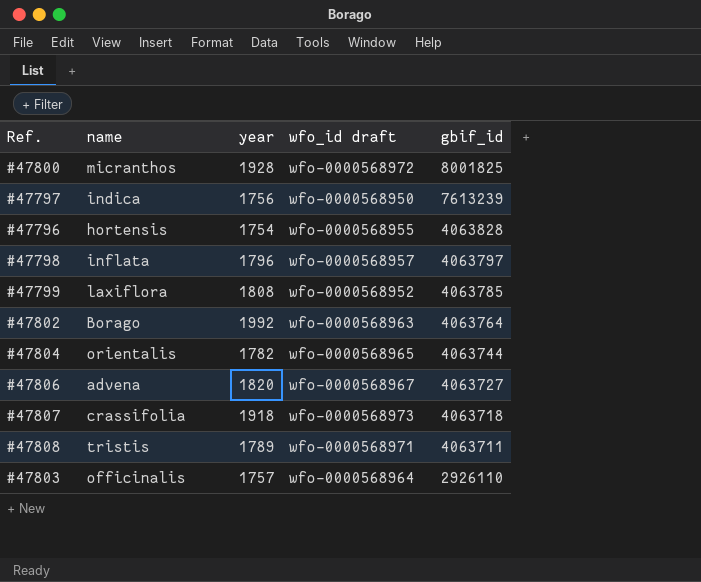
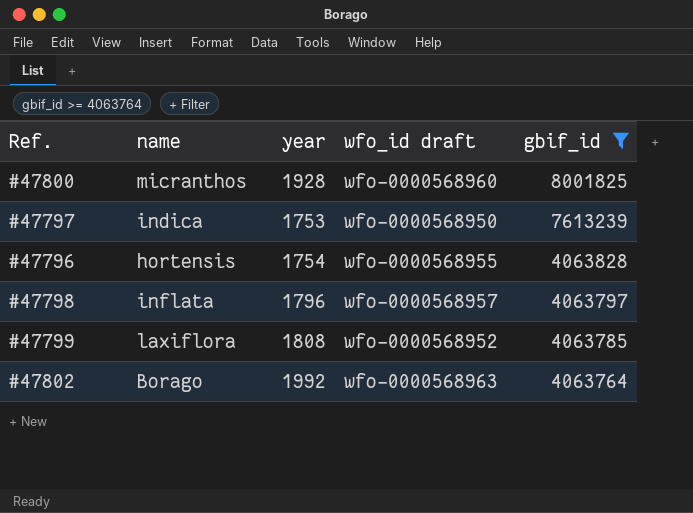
filter: none -> gbif_id >= 4063764
#47800 | wfo_id draft: wfo-0000568972 -> wfo-0000568960
#47797 | year: 1756 -> 1753

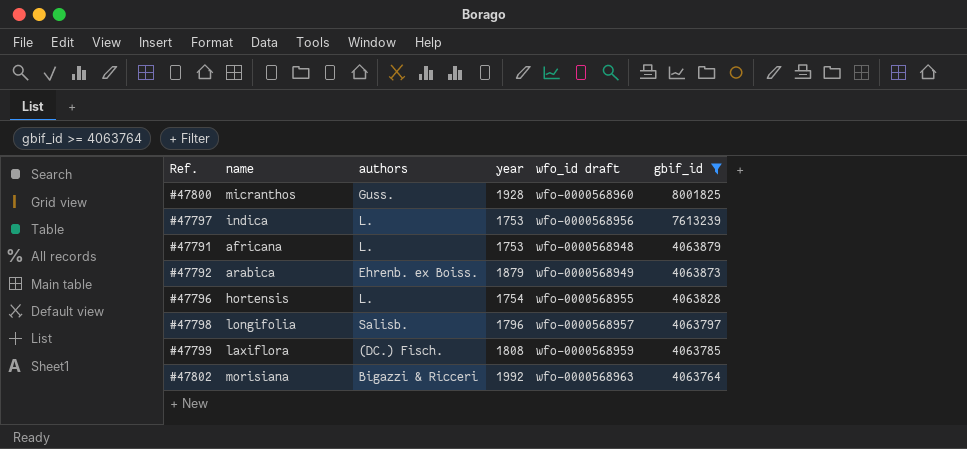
column authors | position: none -> 3
#47797 | wfo_id draft: wfo-0000568950 -> wfo-0000568956
row #47791: none -> africana | L. | 1753 | wfo-0000568948 | 4063879
row #47792: none -> arabica | Ehrenb. ex Boiss. | 1879 | wfo-0000568949 | 4063873
#47798 | name: inflata -> longifolia
#47799 | wfo_id draft: wfo-0000568952 -> wfo-0000568959
#47802 | name: Borago -> morisiana

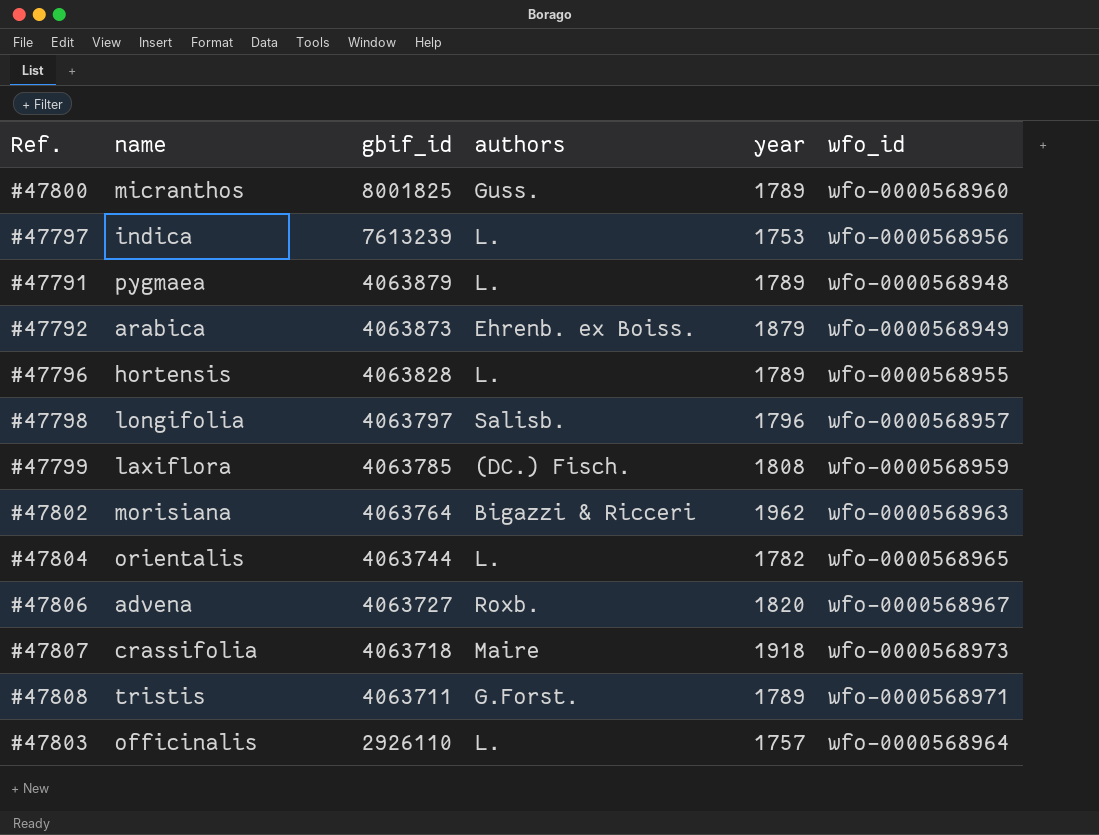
filter: gbif_id >= 4063764 -> none
column gbif_id | position: 6 -> 3
column name: wfo_id draft -> wfo_id
#47800 | year: 1928 -> 1789
#47791 | name: africana -> pygmaea
#47791 | year: 1753 -> 1789
#47796 | year: 1754 -> 1789
#47802 | year: 1992 -> 1962

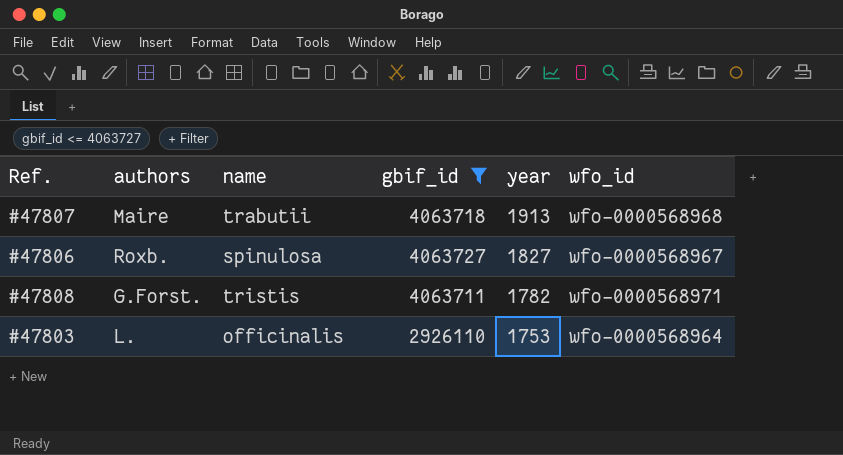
filter: none -> gbif_id <= 4063727
row order: gbif_id descending -> year descending
column authors | position: 4 -> 2
#47807 | name: crassifolia -> trabutii
#47807 | year: 1918 -> 1913
#47807 | wfo_id: wfo-0000568973 -> wfo-0000568968
#47806 | name: advena -> spinulosa
#47806 | year: 1820 -> 1827
#47808 | year: 1789 -> 1782
#47803 | year: 1757 -> 1753

